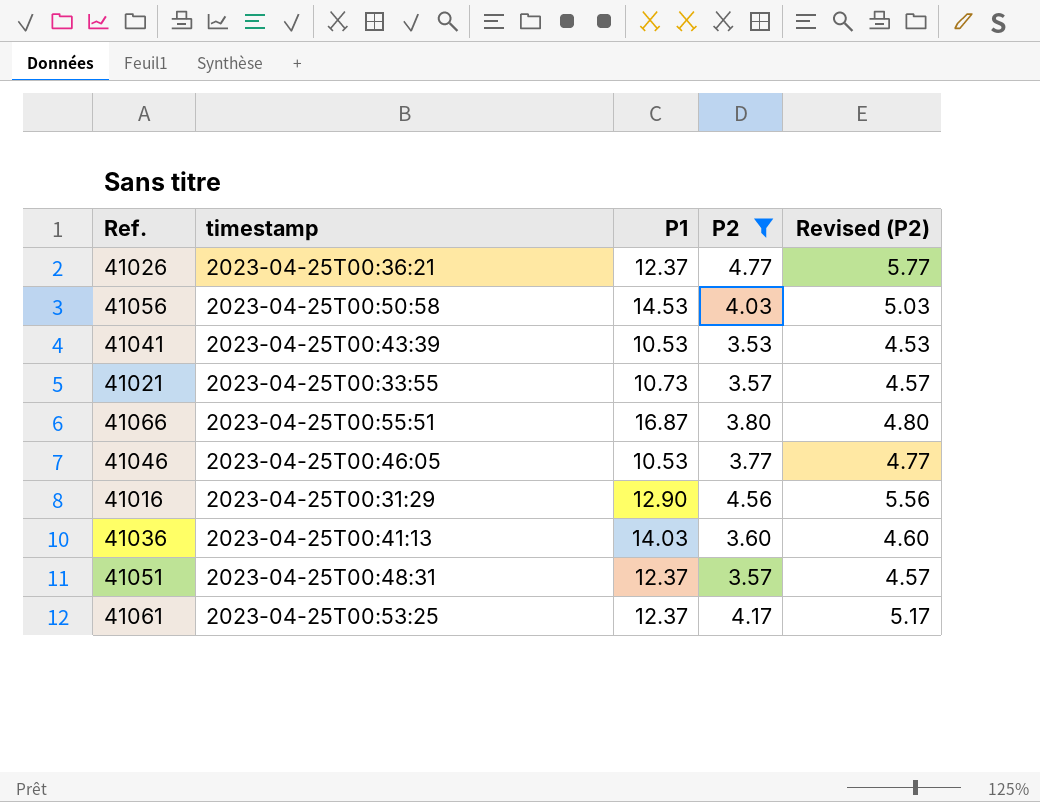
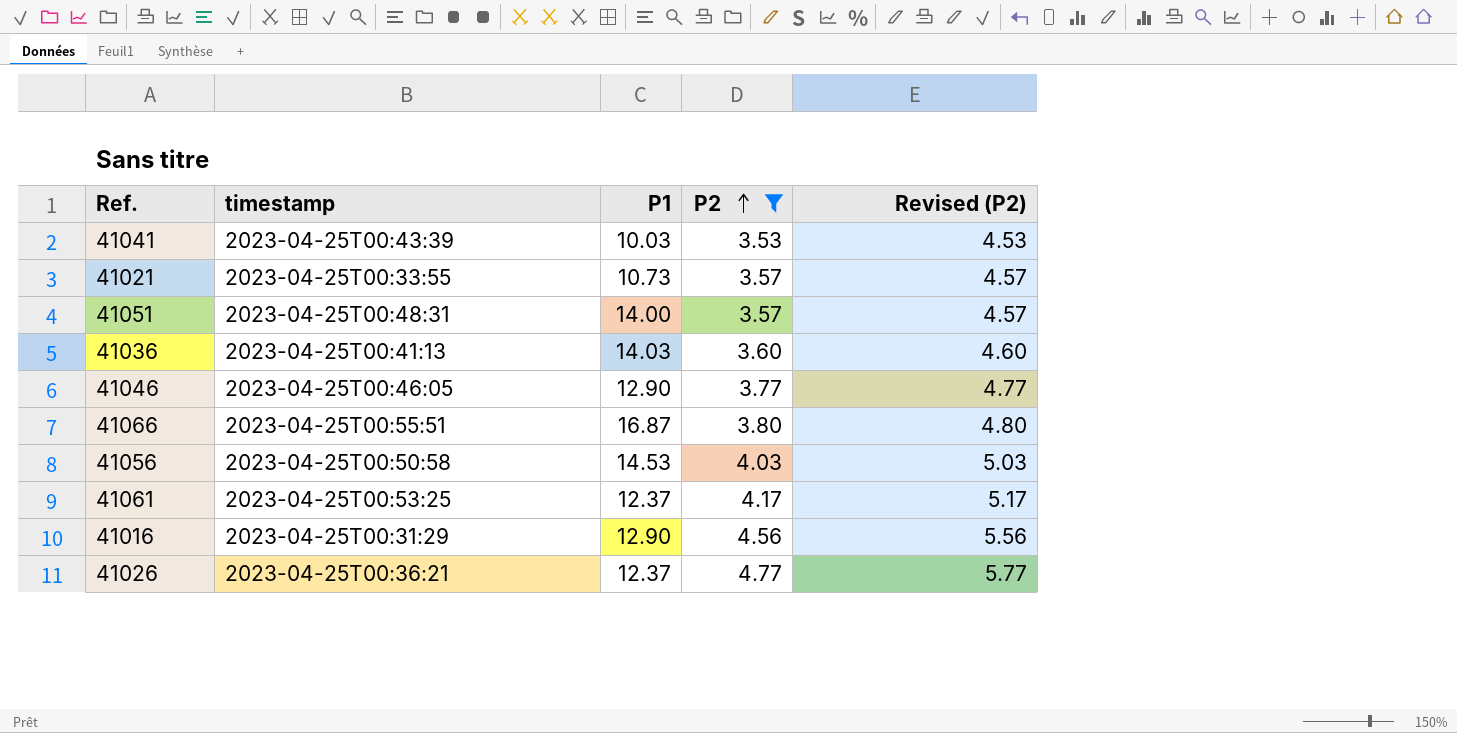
row order: none -> P2 ascending
41041 | P1: 10.53 -> 10.03
41051 | P1: 12.37 -> 14.00
41046 | P1: 10.53 -> 12.90

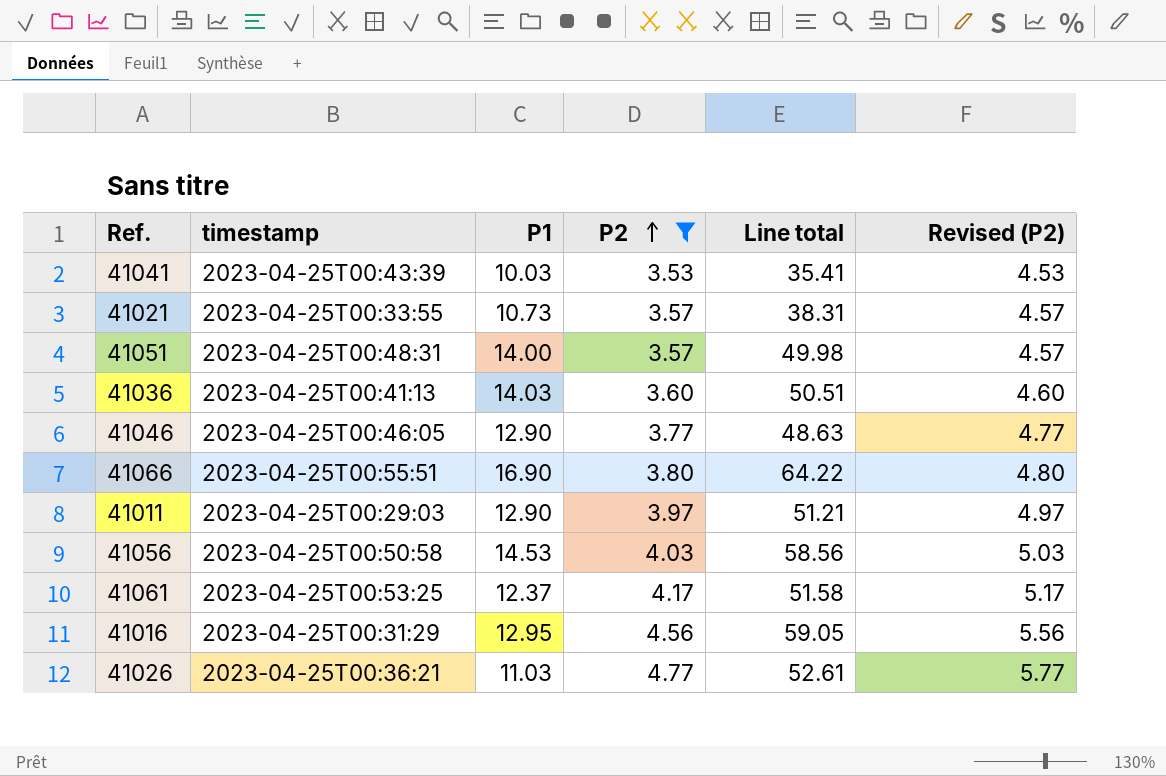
column Line total | formula: none -> [P1] * [P2]
41066 | P1: 16.87 -> 16.90
row 41011: none -> 2023-04-25T00:29:03 | 12.90 | 3.97 | 51.21 | 4.97
41016 | P1: 12.90 -> 12.95
41026 | P1: 12.37 -> 11.03

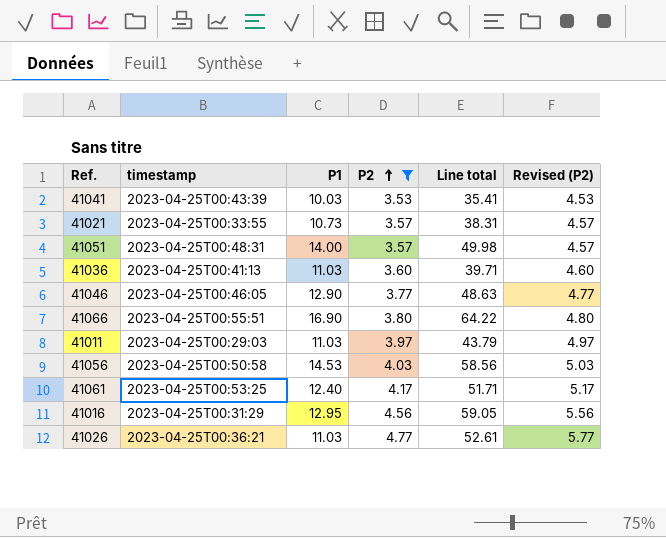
41036 | P1: 14.03 -> 11.03
41036 | Line total: 50.51 -> 39.71
41011 | P1: 12.90 -> 11.03
41011 | Line total: 51.21 -> 43.79
41061 | P1: 12.37 -> 12.40
41061 | Line total: 51.58 -> 51.71

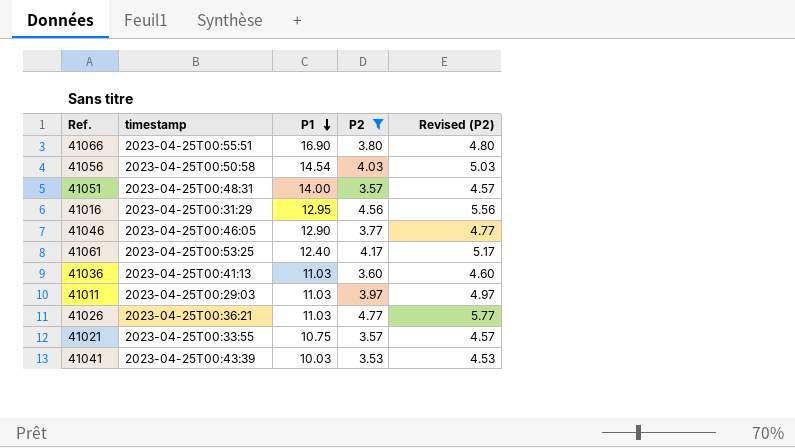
row order: P2 ascending -> P1 descending
column Line total | formula: [P1] * [P2] -> none
41056 | P1: 14.53 -> 14.54
41021 | P1: 10.73 -> 10.75

